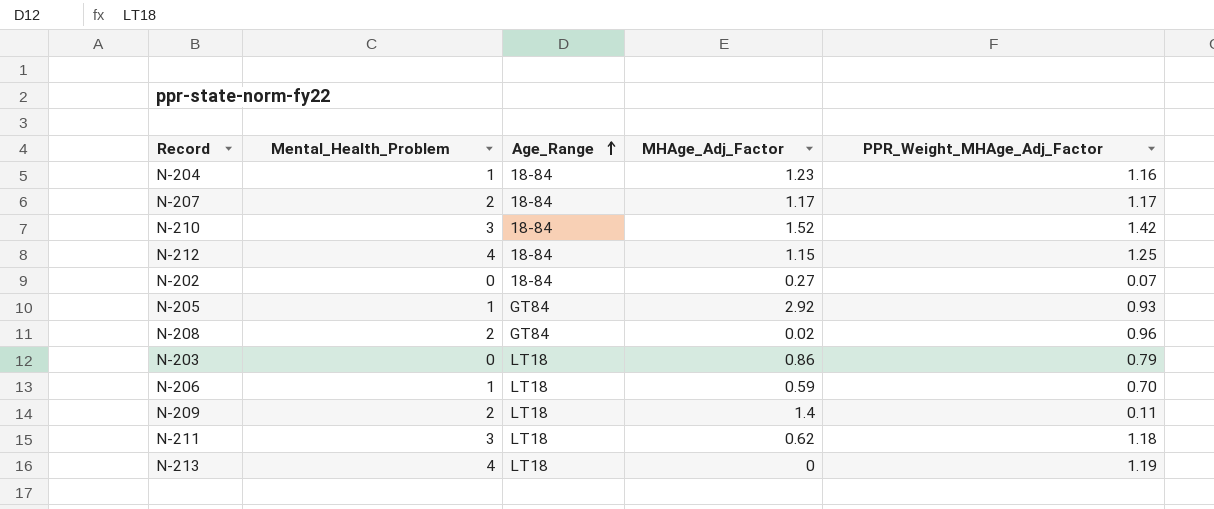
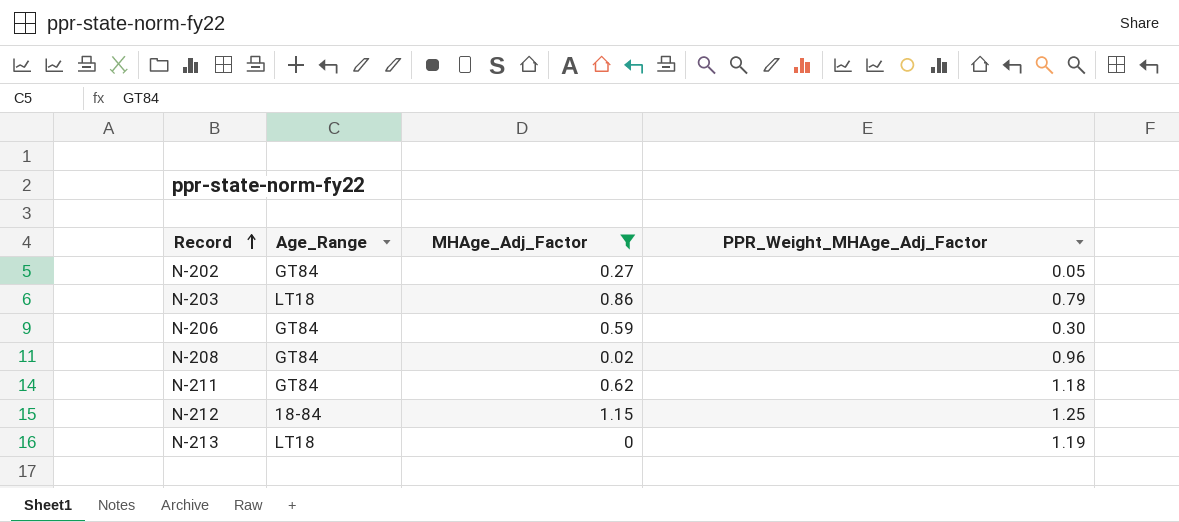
filter: none -> MHAge_Adj_Factor <= 1.15
row order: Age_Range ascending -> Record ascending
column Mental_Health_Problem | position: 2 -> none
N-202 | Age_Range: 18-84 -> GT84
N-202 | PPR_Weight_MHAge_Adj_Factor: 0.07 -> 0.05
N-206 | Age_Range: LT18 -> GT84
N-206 | PPR_Weight_MHAge_Adj_Factor: 0.70 -> 0.30
N-211 | Age_Range: LT18 -> GT84

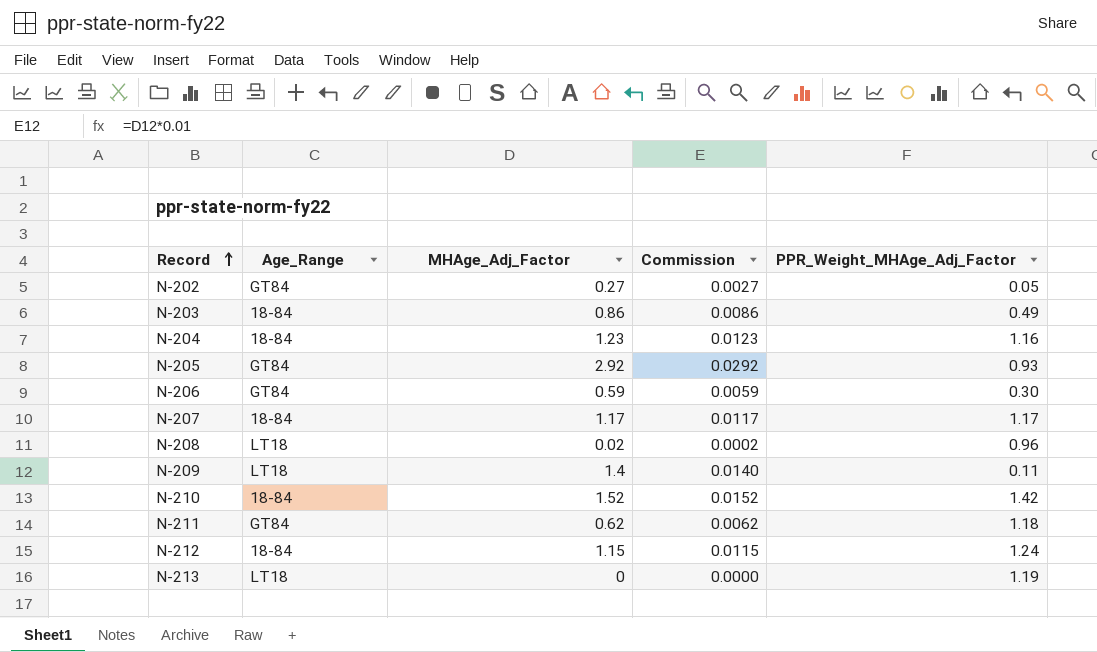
filter: MHAge_Adj_Factor <= 1.15 -> none
column Commission | formula: none -> [MHAge_Adj_Factor] * 0.01
N-203 | Age_Range: LT18 -> 18-84
N-203 | PPR_Weight_MHAge_Adj_Factor: 0.79 -> 0.49
N-208 | Age_Range: GT84 -> LT18
N-212 | PPR_Weight_MHAge_Adj_Factor: 1.25 -> 1.24

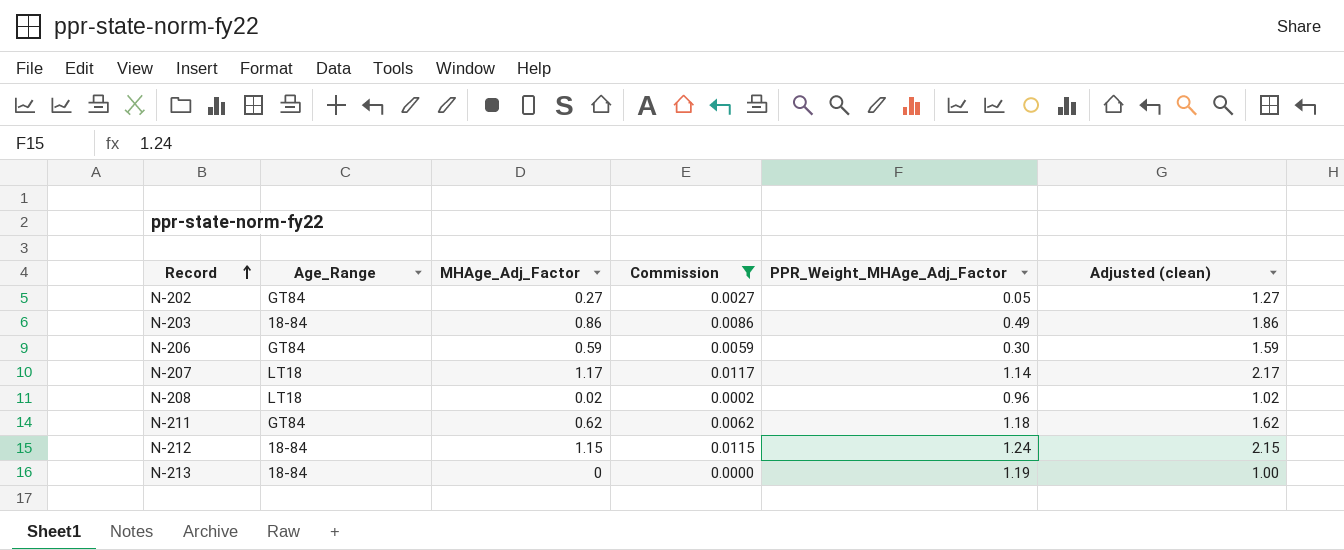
filter: none -> Commission <= 0.0117
column Adjusted (clean) | formula: none -> [MHAge_Adj_Factor] + 1
N-207 | Age_Range: 18-84 -> LT18
N-207 | PPR_Weight_MHAge_Adj_Factor: 1.17 -> 1.14
N-213 | Age_Range: LT18 -> 18-84

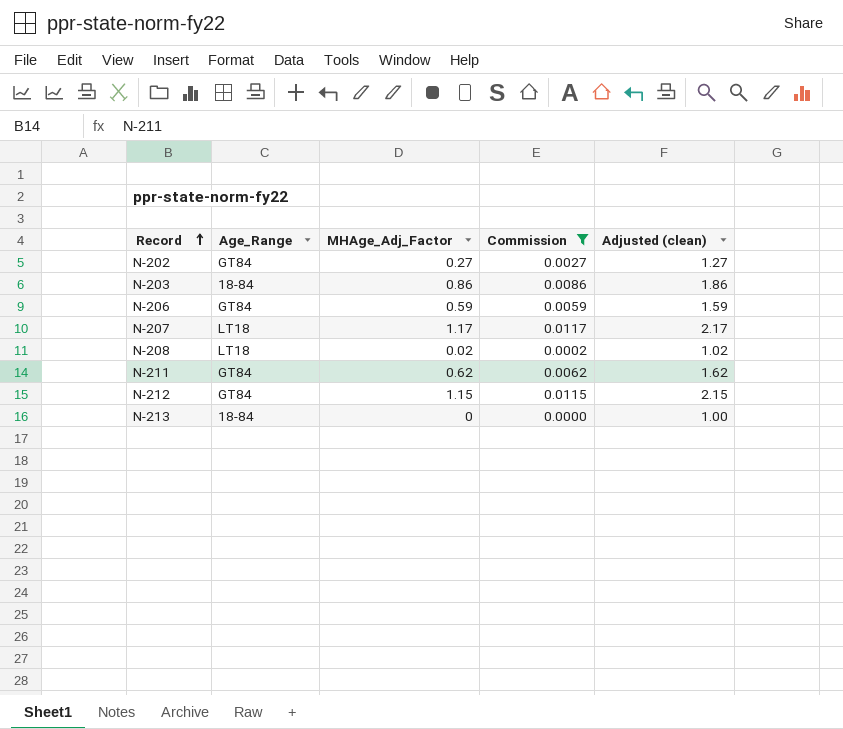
column PPR_Weight_MHAge_Adj_Factor | position: 5 -> none
N-212 | Age_Range: 18-84 -> GT84

